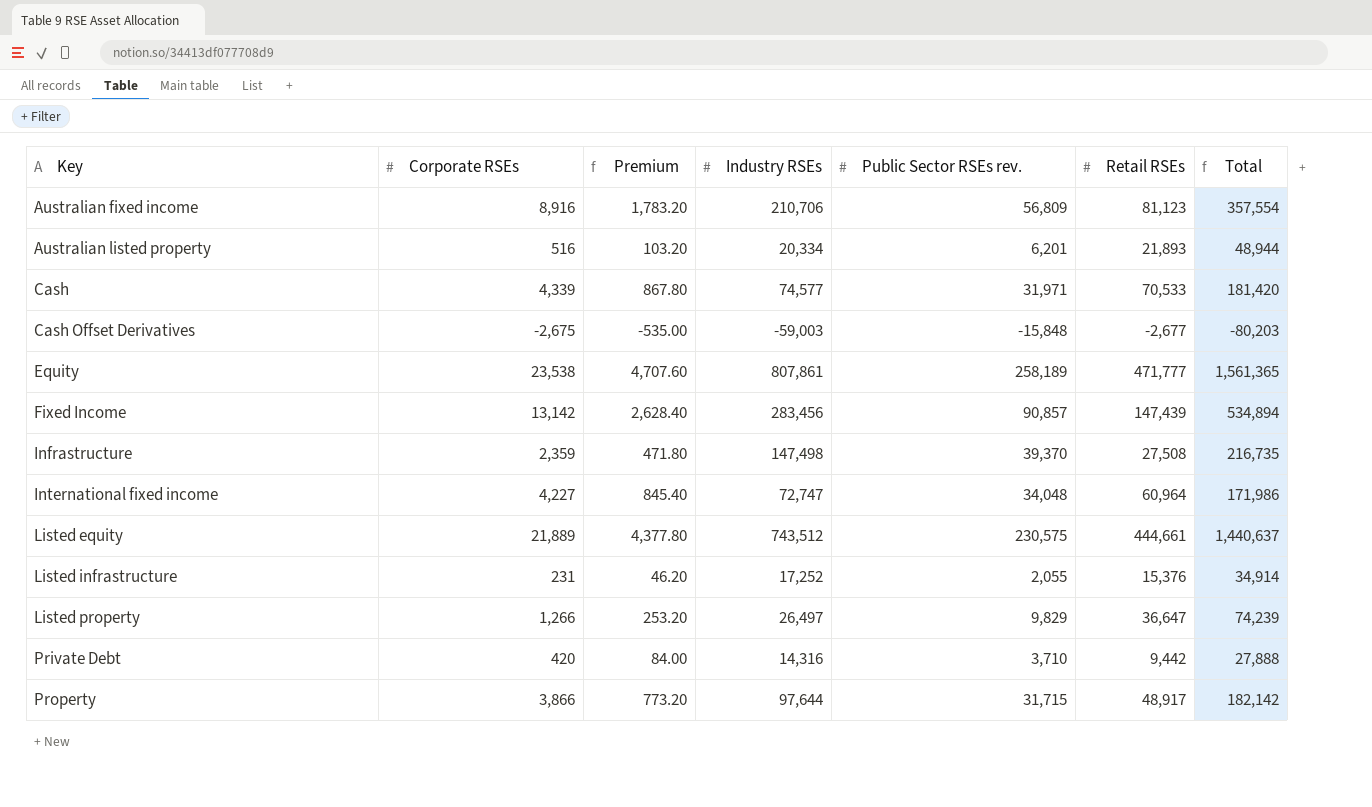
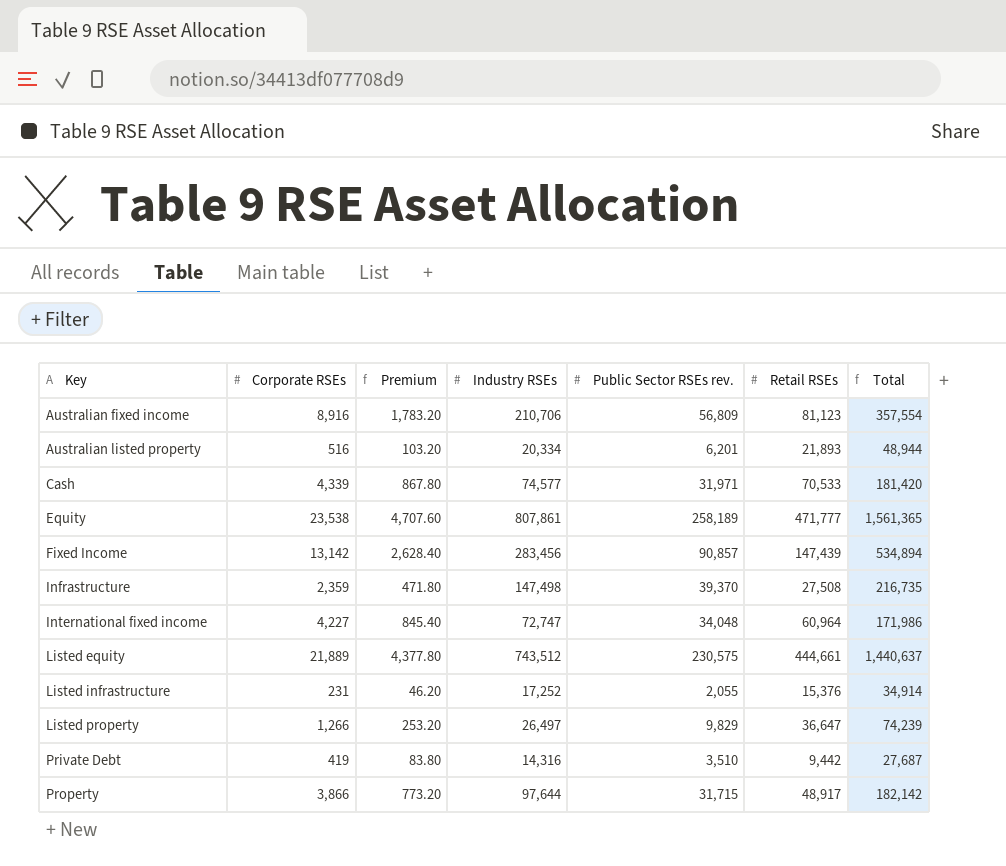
row Cash Offset Derivatives: -2,675 | -535.00 | -59,003 | -15,848 | -2,677 | -80,203 -> none
Private Debt | Corporate RSEs: 420 -> 419
Private Debt | Premium: 84.00 -> 83.80
Private Debt | Public Sector RSEs rev.: 3,710 -> 3,510
Private Debt | Total: 27,888 -> 27,687

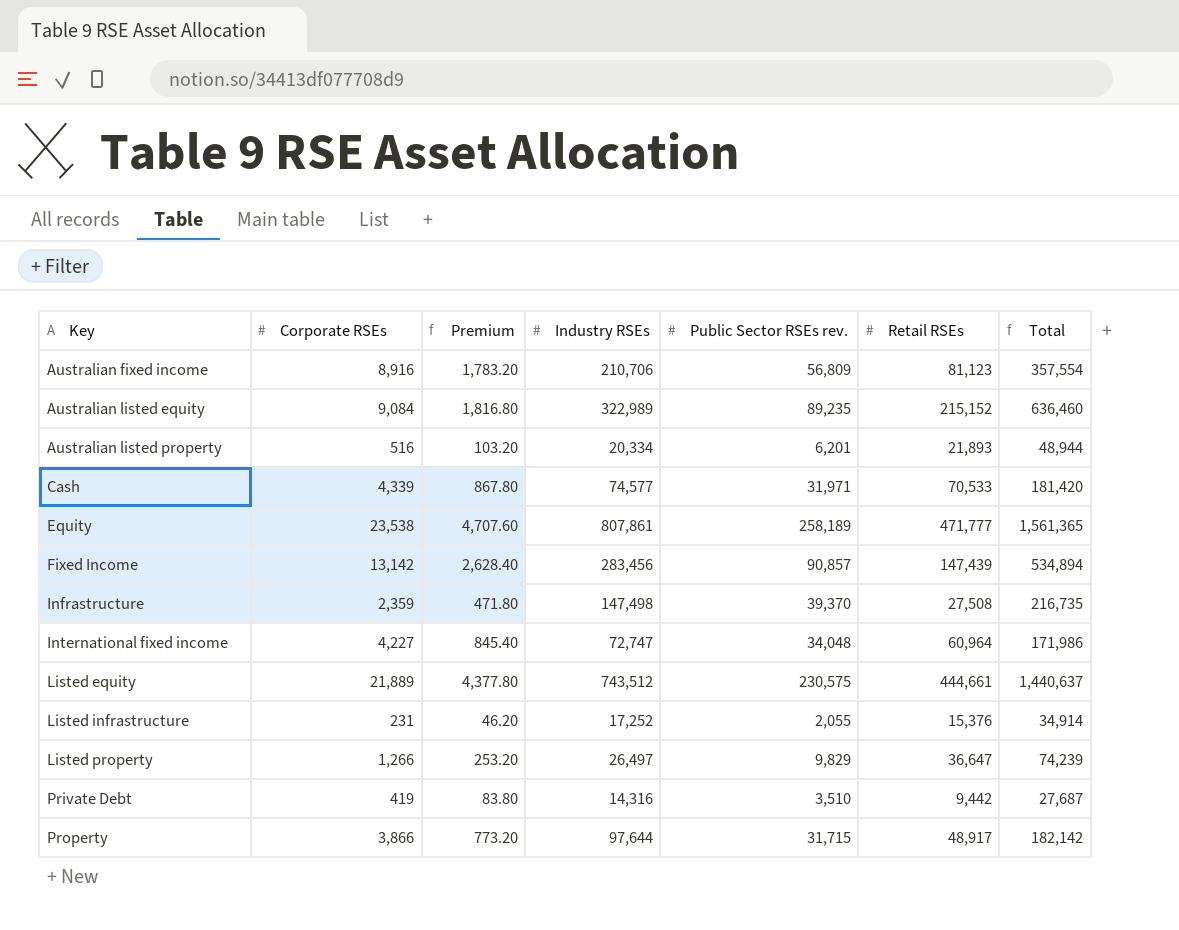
row Australian listed equity: none -> 9,084 | 1,816.80 | 322,989 | 89,235 | 215,152 | 636,460

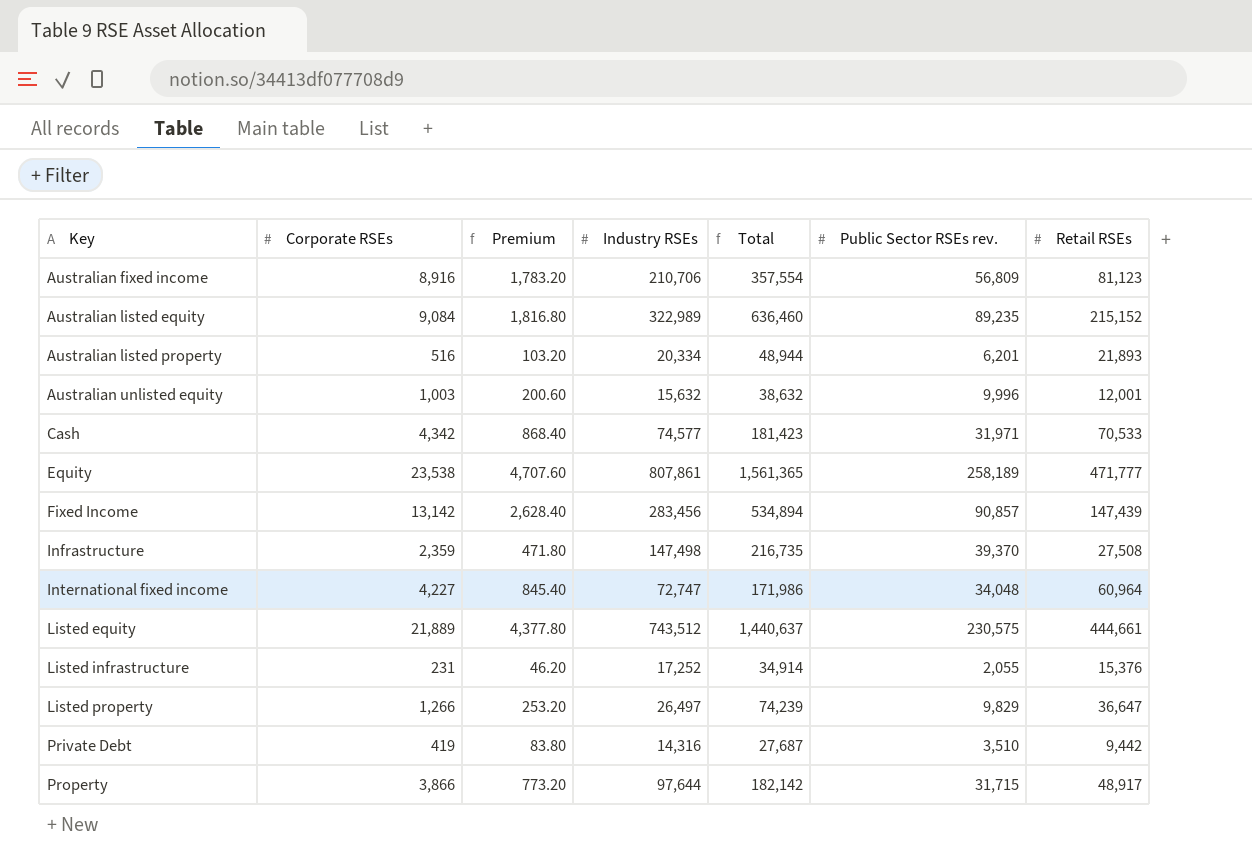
column Total | position: 7 -> 5
row Australian unlisted equity: none -> 1,003 | 200.60 | 15,632 | 38,632 | 9,996 | 12,001
Cash | Corporate RSEs: 4,339 -> 4,342
Cash | Premium: 867.80 -> 868.40
Cash | Total: 181,420 -> 181,423

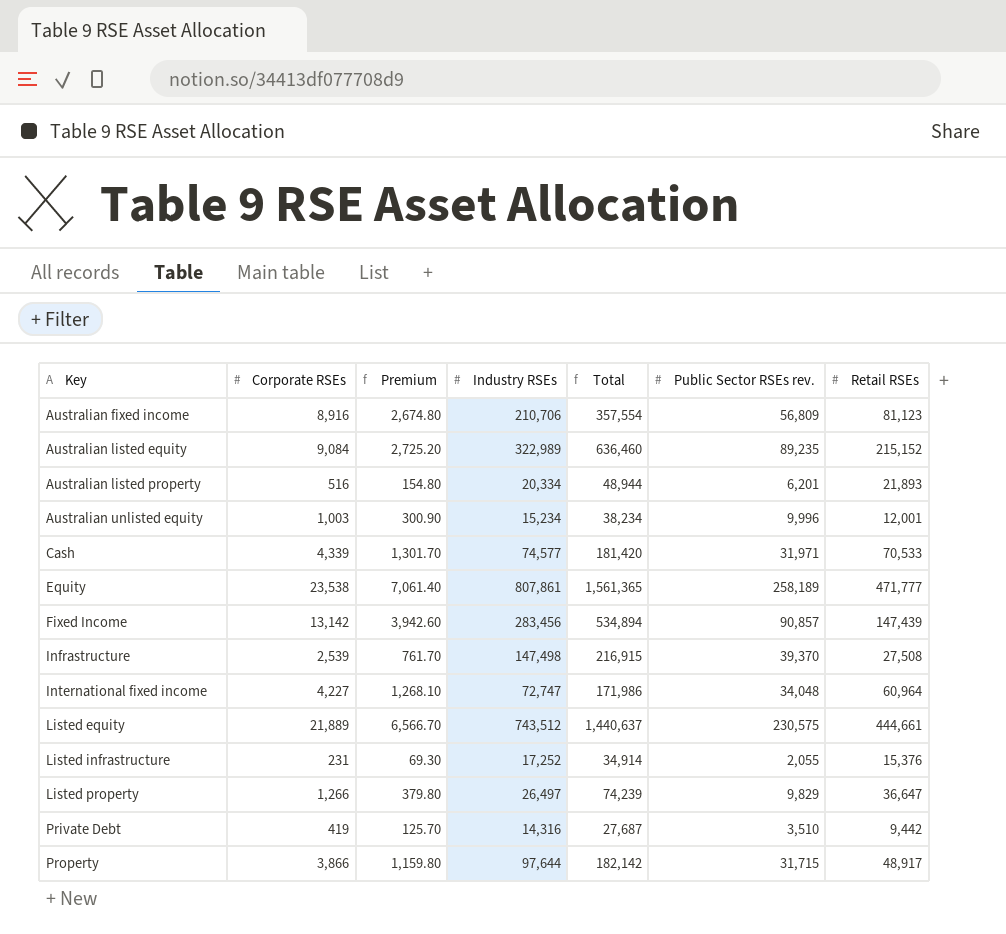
column Premium | formula: [Corporate RSEs] * 0.2 -> [Corporate RSEs] * 0.3
Australian unlisted equity | Industry RSEs: 15,632 -> 15,234
Australian unlisted equity | Total: 38,632 -> 38,234
Cash | Corporate RSEs: 4,342 -> 4,339
Cash | Total: 181,423 -> 181,420
Infrastructure | Corporate RSEs: 2,359 -> 2,539
Infrastructure | Total: 216,735 -> 216,915

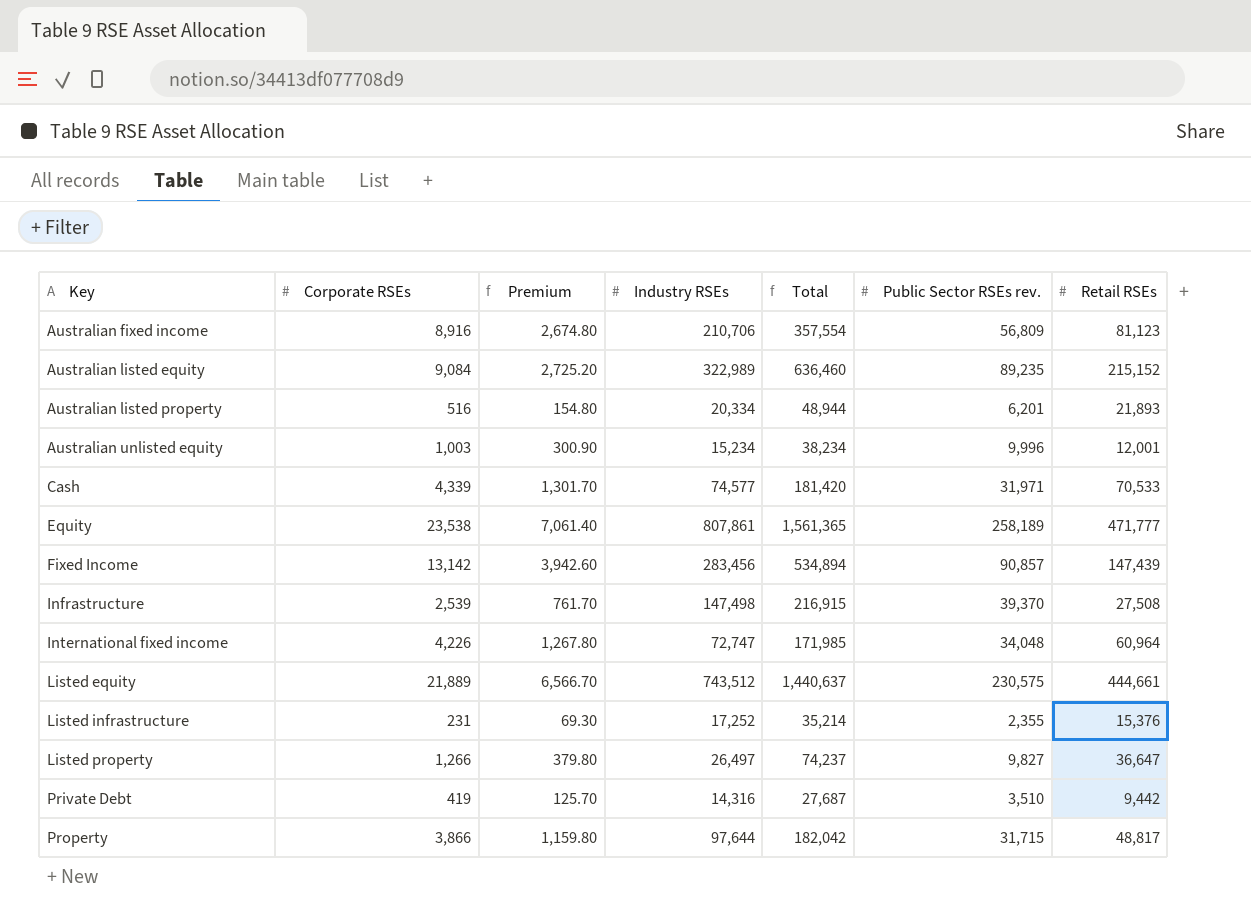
International fixed income | Corporate RSEs: 4,227 -> 4,226
International fixed income | Premium: 1,268.10 -> 1,267.80
International fixed income | Total: 171,986 -> 171,985
Listed infrastructure | Total: 34,914 -> 35,214
Listed infrastructure | Public Sector RSEs rev.: 2,055 -> 2,355
Listed property | Total: 74,239 -> 74,237
Listed property | Public Sector RSEs rev.: 9,829 -> 9,827
Property | Total: 182,142 -> 182,042
Property | Retail RSEs: 48,917 -> 48,817

